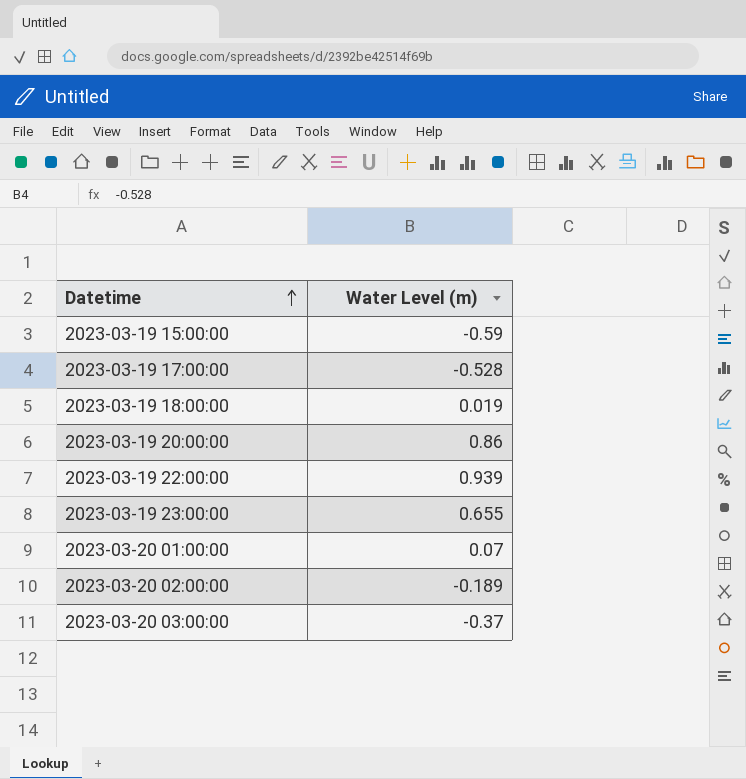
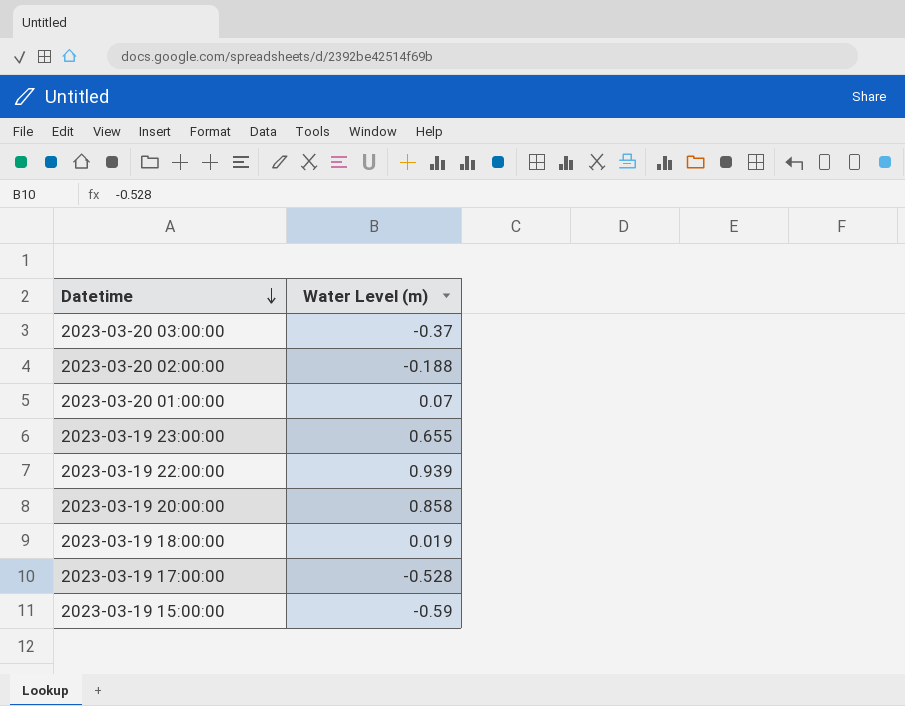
row order: Datetime ascending -> Datetime descending
2023-03-20 02:00:00 | Water Level (m): -0.189 -> -0.188
2023-03-19 20:00:00 | Water Level (m): 0.86 -> 0.858

